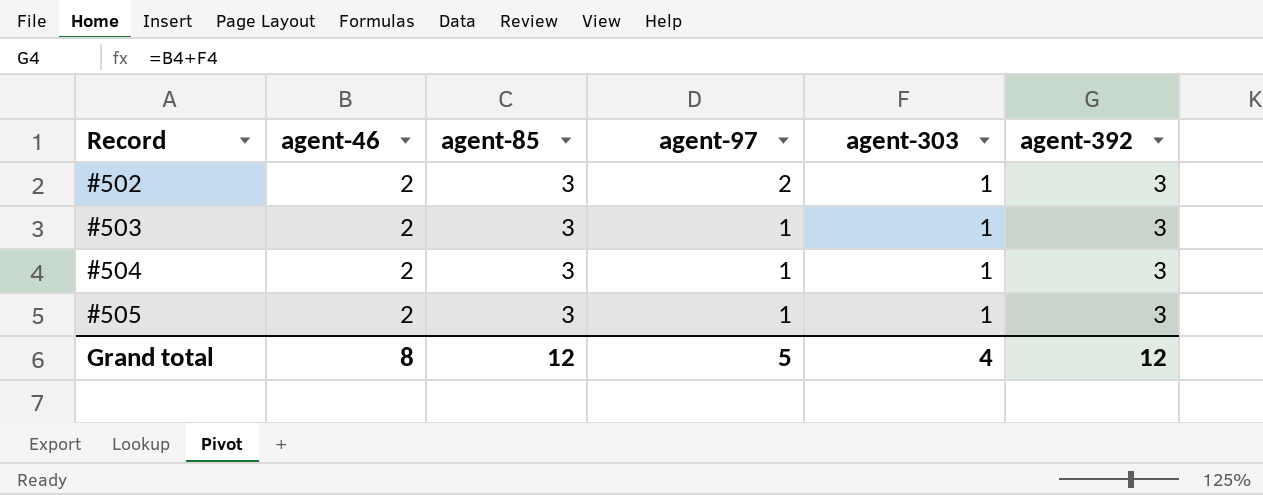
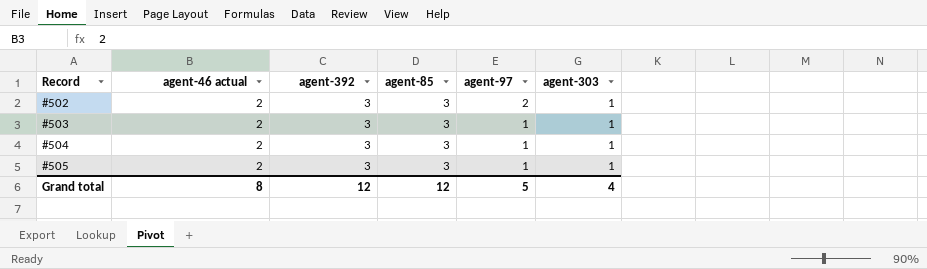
column name: agent-46 -> agent-46 actual
column agent-392 | position: 6 -> 3

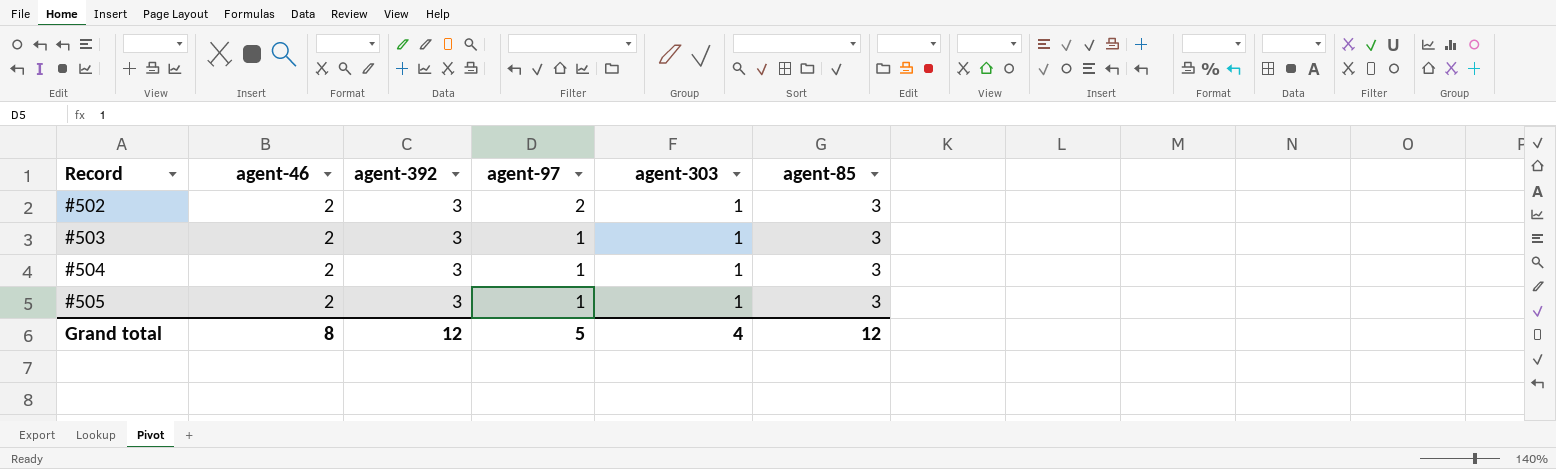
column name: agent-46 actual -> agent-46
column agent-85 | position: 4 -> 6

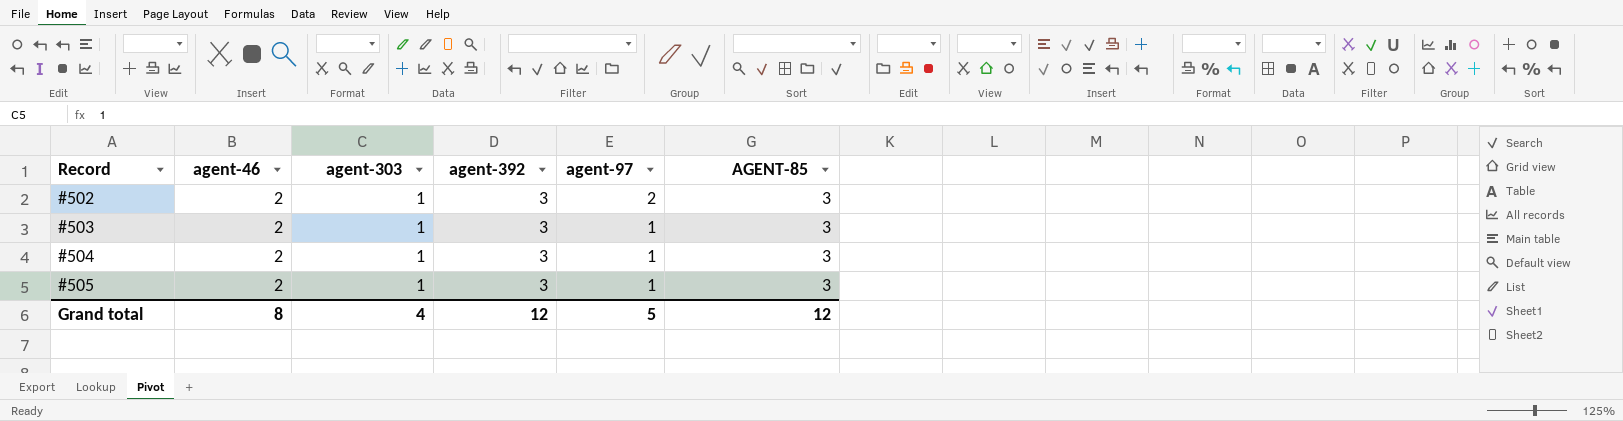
column agent-303 | position: 5 -> 3
column name: agent-85 -> AGENT-85

